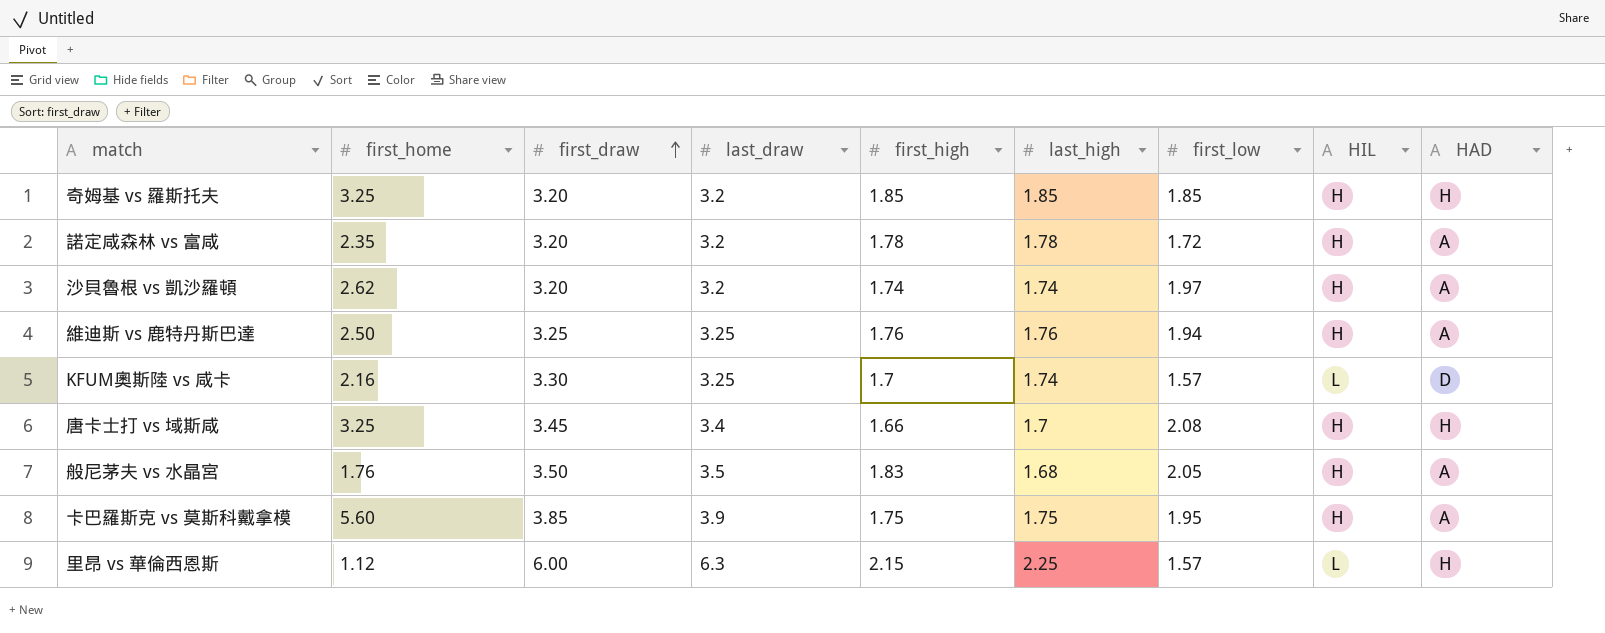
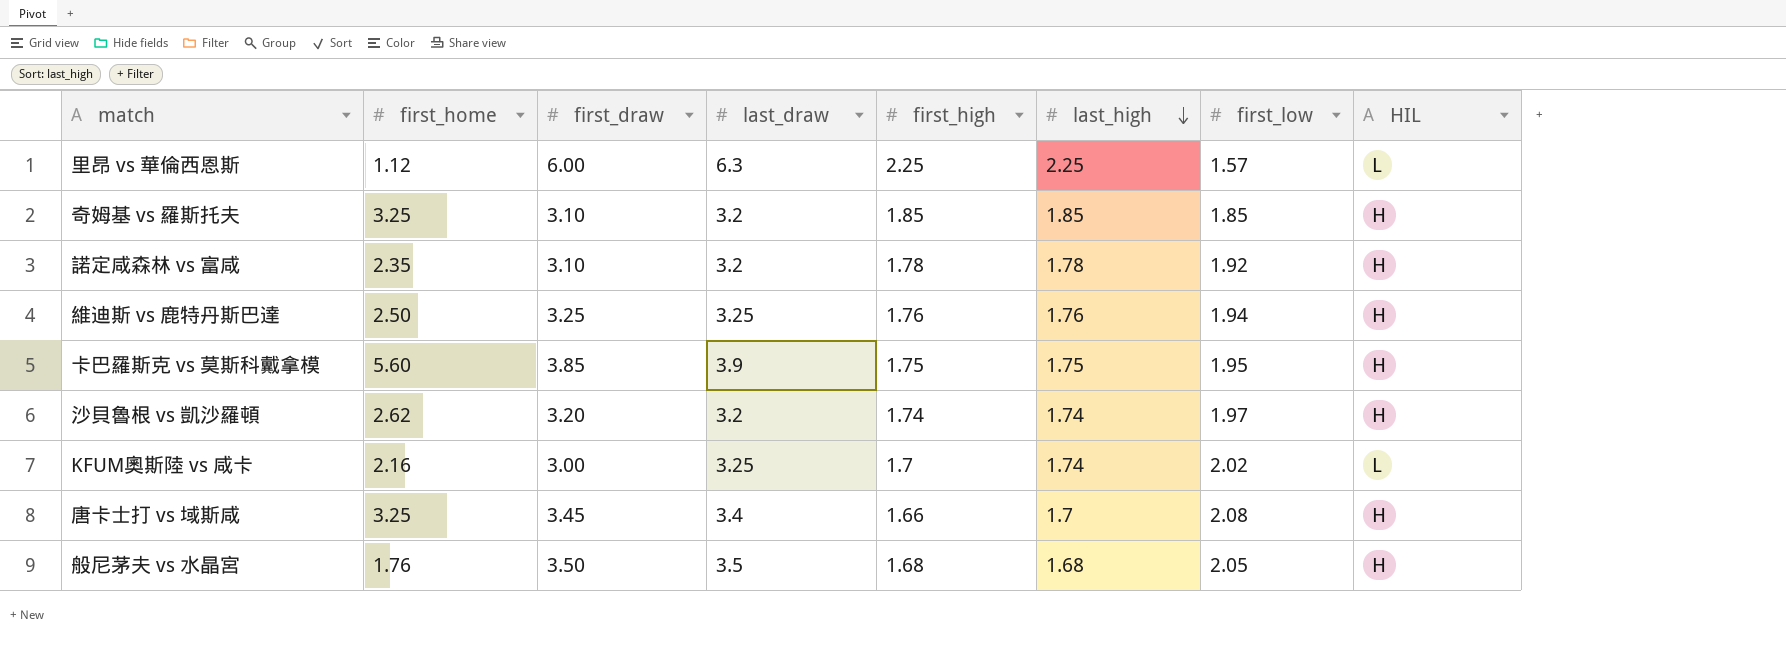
row order: first_draw ascending -> last_high descending
column HAD | position: 9 -> none
里昂 vs 華倫西恩斯 | first_high: 2.15 -> 2.25
奇姆基 vs 羅斯托夫 | first_draw: 3.20 -> 3.10
諾定咸森林 vs 富咸 | first_draw: 3.20 -> 3.10
諾定咸森林 vs 富咸 | first_low: 1.72 -> 1.92
KFUM奧斯陸 vs 咸卡 | first_draw: 3.30 -> 3.00
KFUM奧斯陸 vs 咸卡 | first_low: 1.57 -> 2.02
般尼茅夫 vs 水晶宮 | first_high: 1.83 -> 1.68

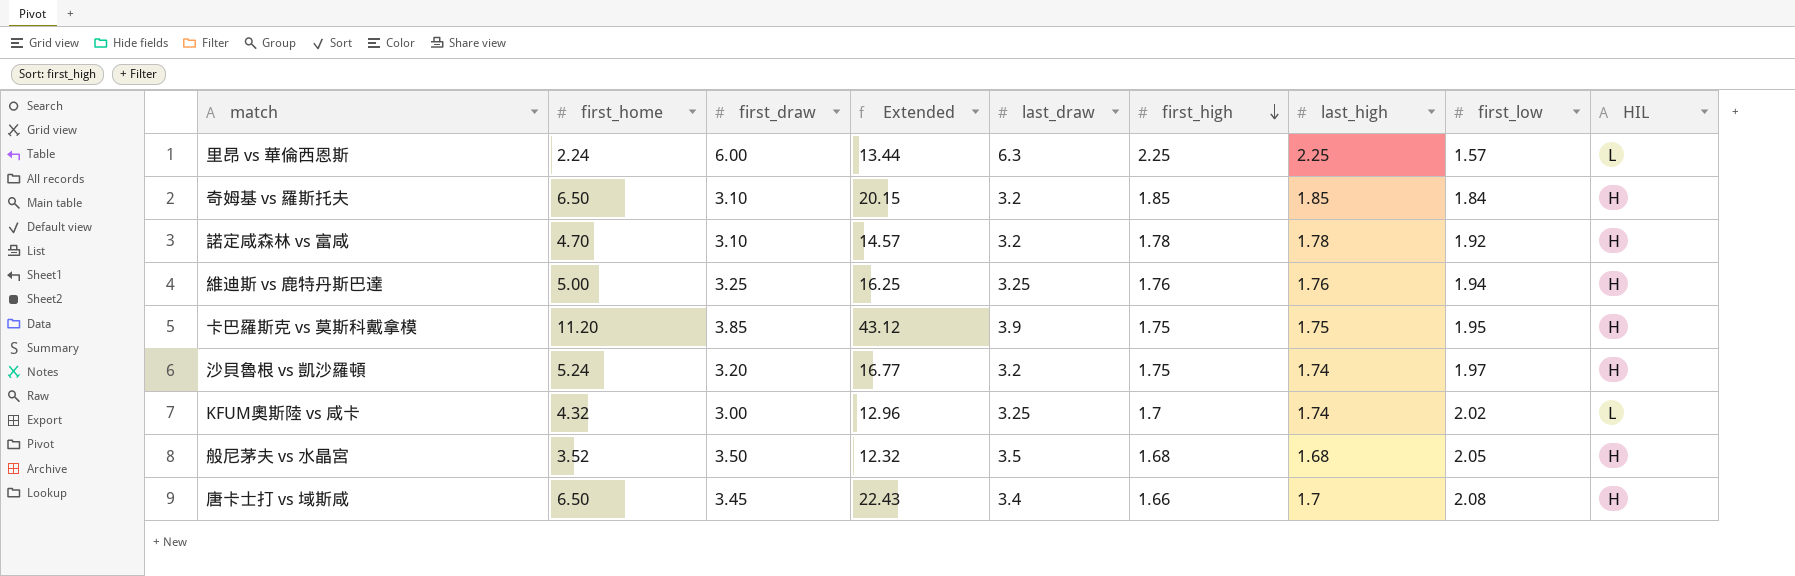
row order: last_high descending -> first_high descending
column Extended | formula: none -> [first_home] * [first_draw]
里昂 vs 華倫西恩斯 | first_home: 1.12 -> 2.24
奇姆基 vs 羅斯托夫 | first_home: 3.25 -> 6.50
奇姆基 vs 羅斯托夫 | first_low: 1.85 -> 1.84
諾定咸森林 vs 富咸 | first_home: 2.35 -> 4.70
維迪斯 vs 鹿特丹斯巴達 | first_home: 2.50 -> 5.00
卡巴羅斯克 vs 莫斯科戴拿模 | first_home: 5.60 -> 11.20
沙貝魯根 vs 凱沙羅頓 | first_home: 2.62 -> 5.24
沙貝魯根 vs 凱沙羅頓 | first_high: 1.74 -> 1.75
KFUM奧斯陸 vs 咸卡 | first_home: 2.16 -> 4.32
般尼茅夫 vs 水晶宮 | first_home: 1.76 -> 3.52
唐卡士打 vs 域斯咸 | first_home: 3.25 -> 6.50

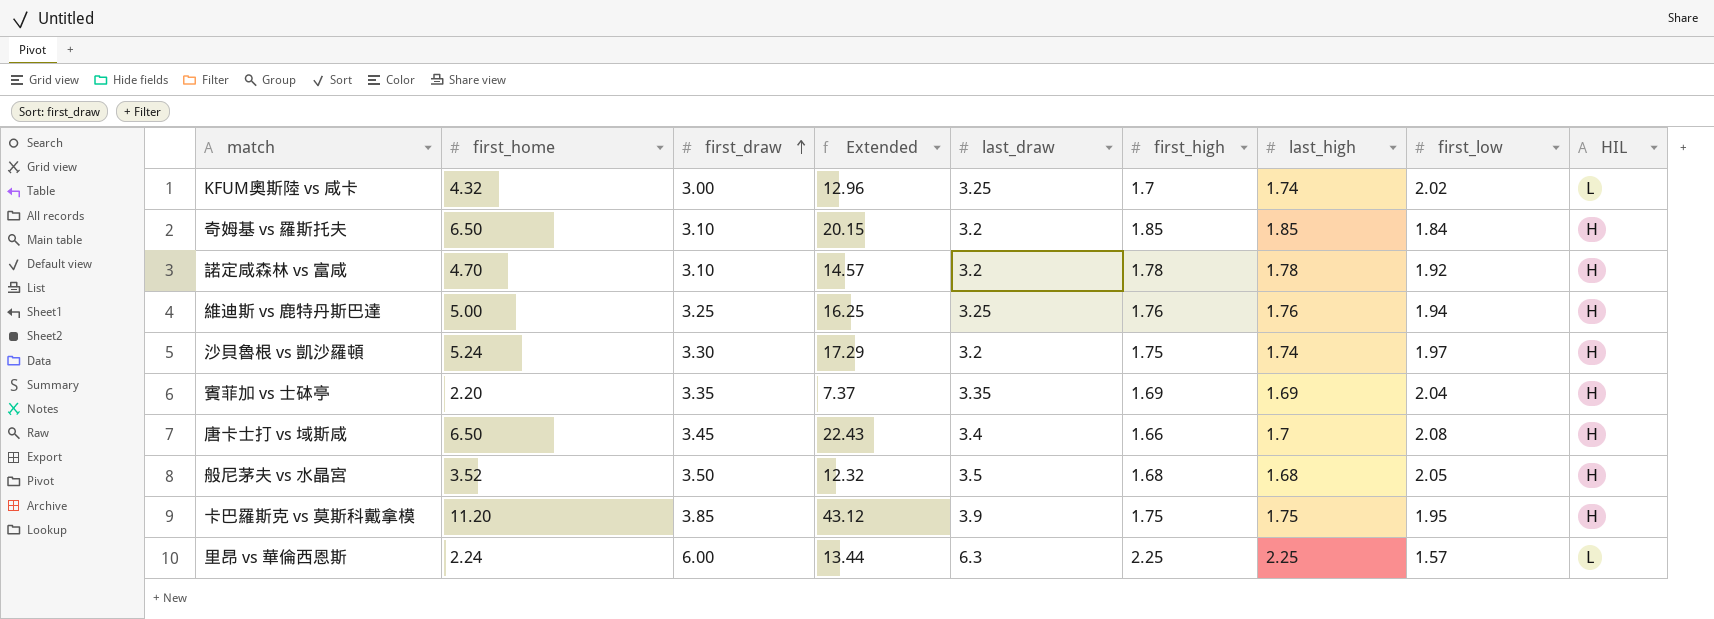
row order: first_high descending -> first_draw ascending
沙貝魯根 vs 凱沙羅頓 | first_draw: 3.20 -> 3.30
沙貝魯根 vs 凱沙羅頓 | Extended: 16.77 -> 17.29
row 賓菲加 vs 士砵亭: none -> 2.20 | 3.35 | 7.37 | 3.35 | 1.69 | 1.69 | 2.04 | H

